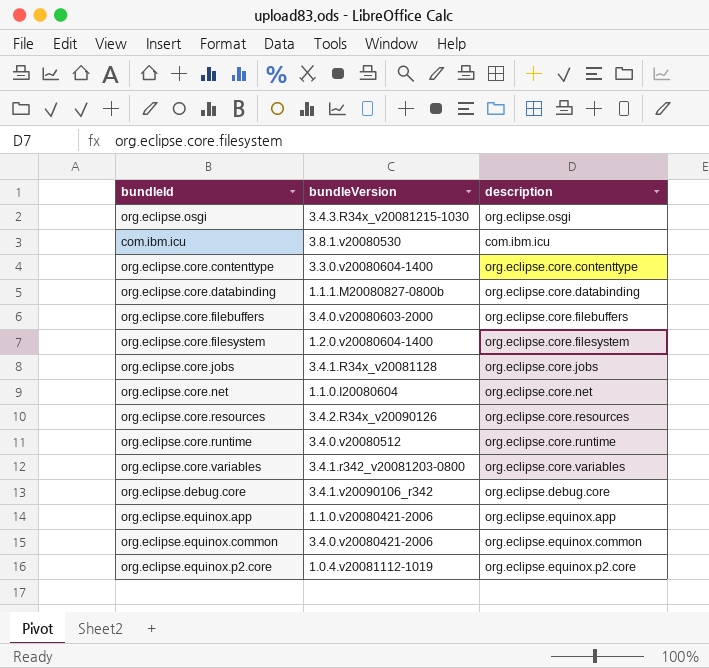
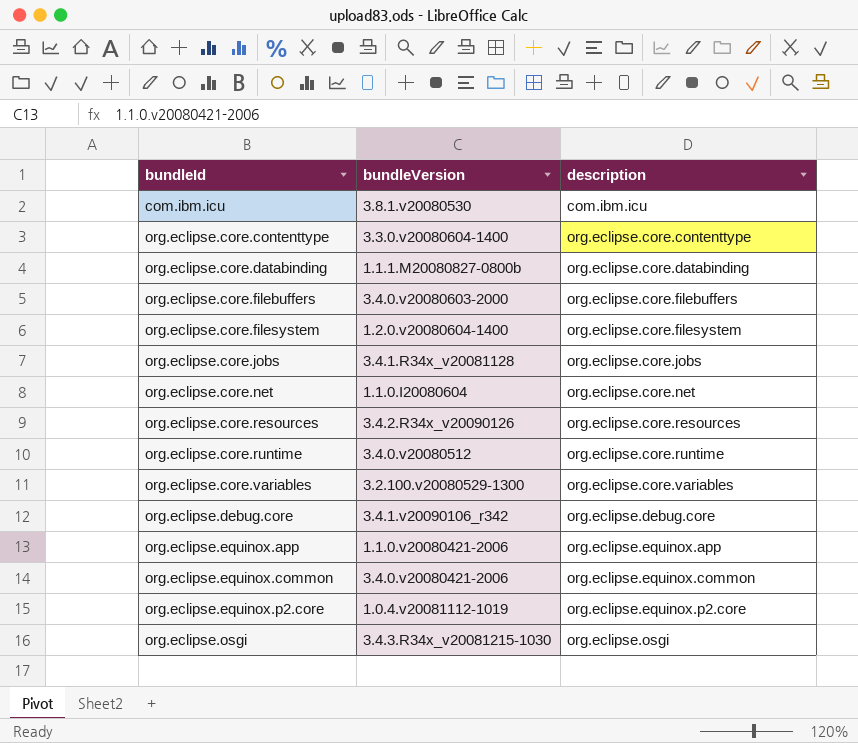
row order: none -> bundleId ascending
org.eclipse.core.variables | bundleVersion: 3.4.1.r342_v20081203-0800 -> 3.2.100.v20080529-1300

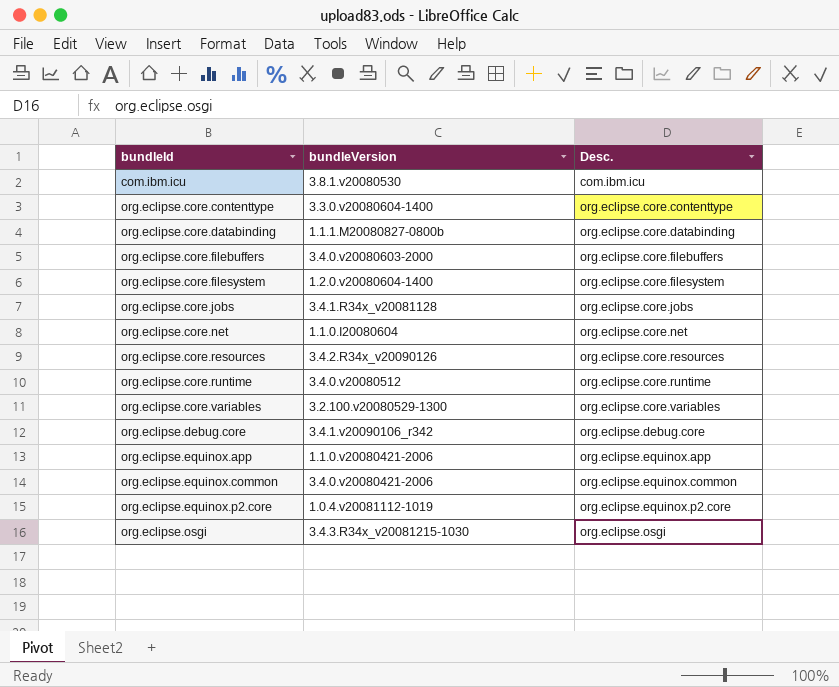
column name: description -> Desc.

